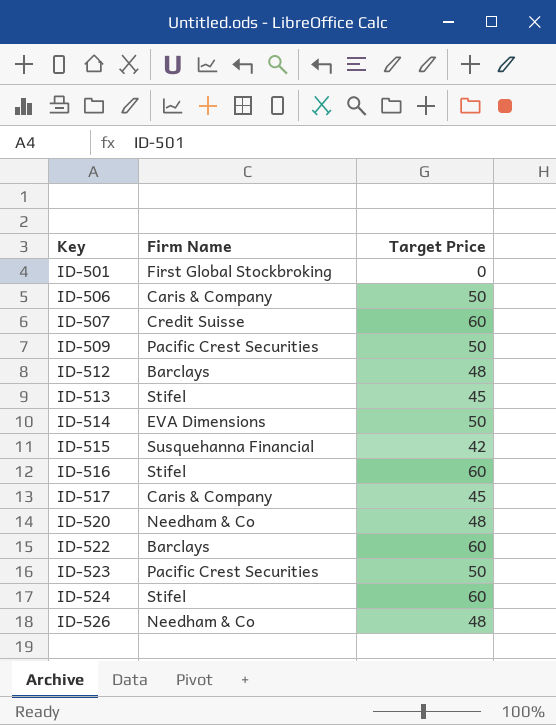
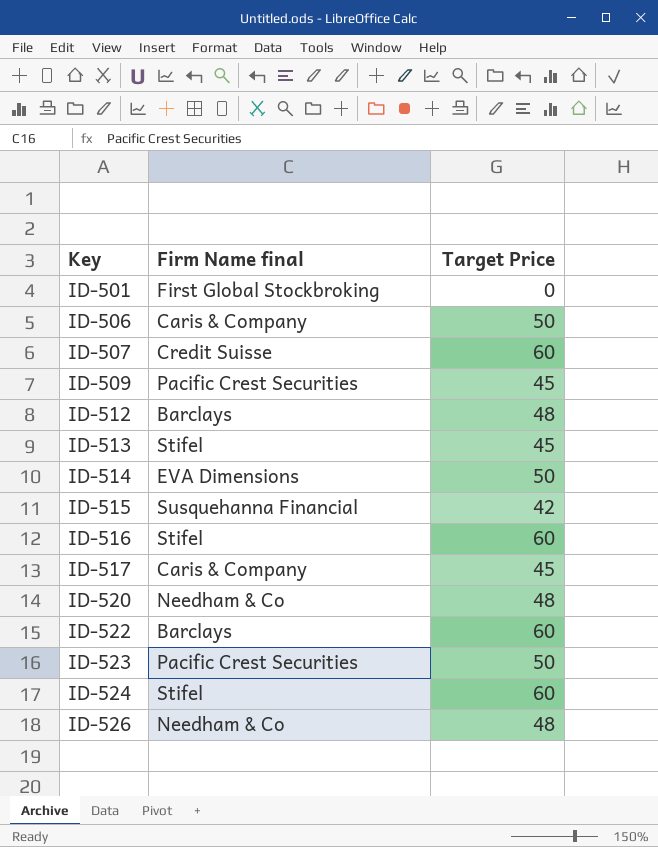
column name: Firm Name -> Firm Name final
ID-509 | Target Price: 50 -> 45

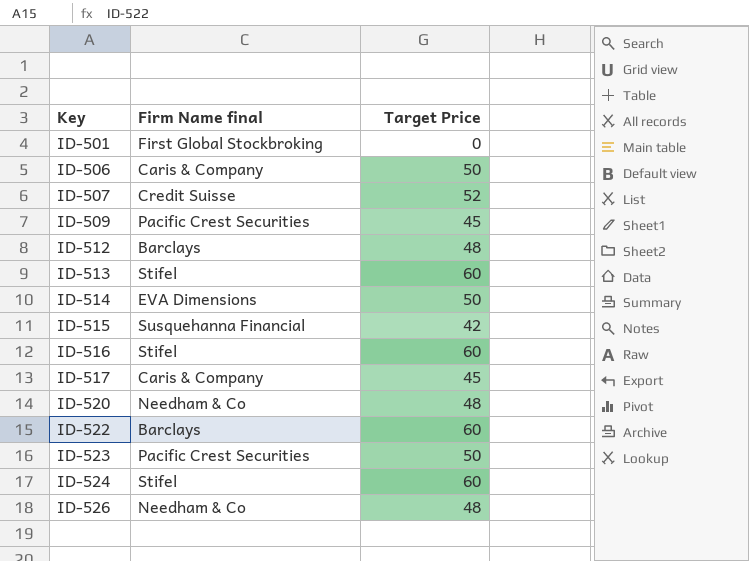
ID-507 | Target Price: 60 -> 52
ID-513 | Target Price: 45 -> 60

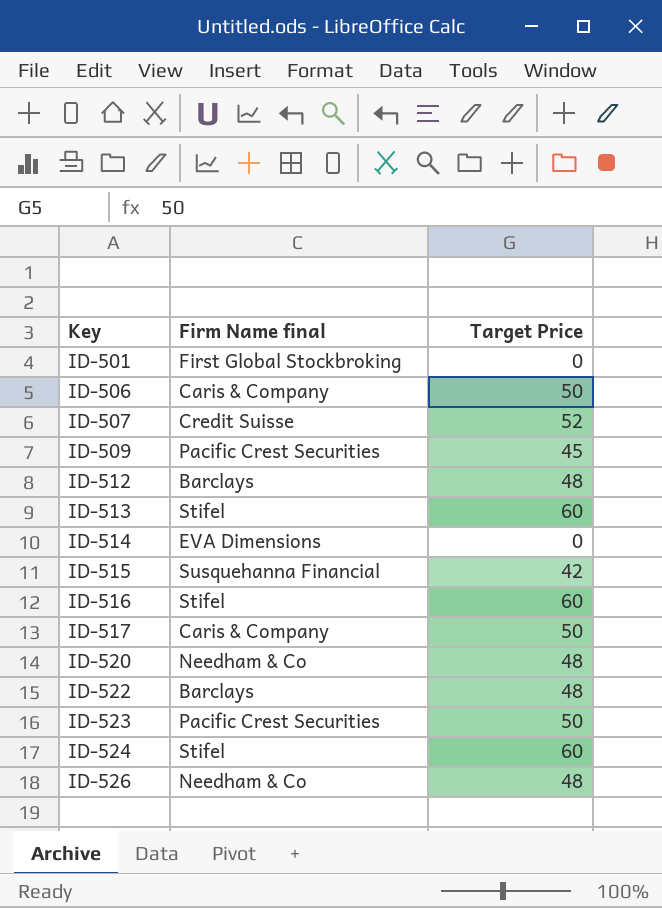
ID-514 | Target Price: 50 -> 0
ID-517 | Target Price: 45 -> 50
ID-522 | Target Price: 60 -> 48

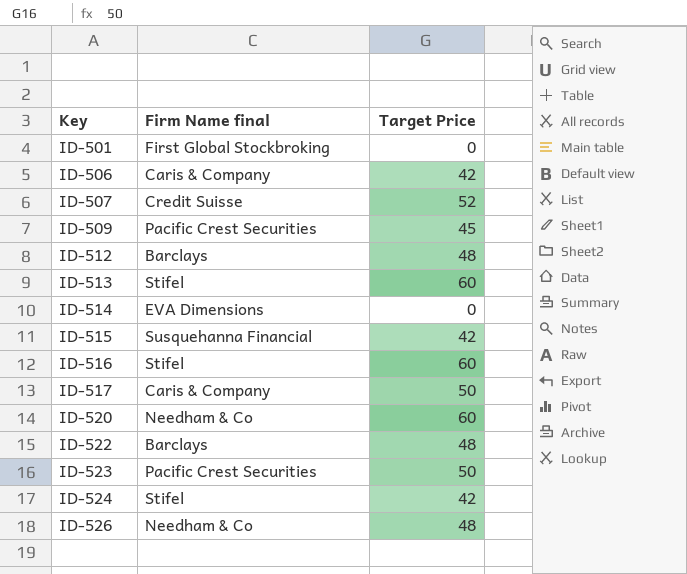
ID-506 | Target Price: 50 -> 42
ID-520 | Target Price: 48 -> 60
ID-524 | Target Price: 60 -> 42

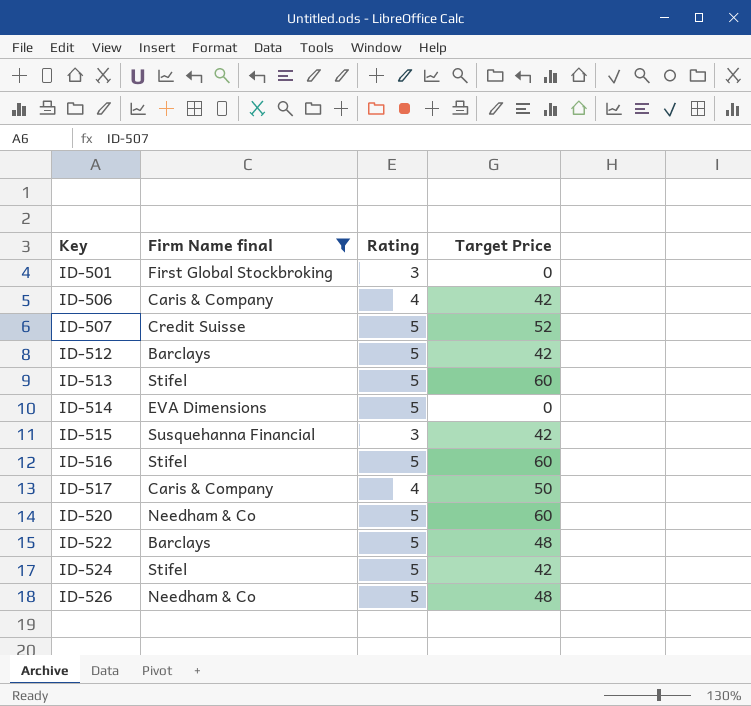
filter: none -> Firm Name final != Pacific Crest Securities
column Rating | position: none -> 3
ID-512 | Target Price: 48 -> 42

